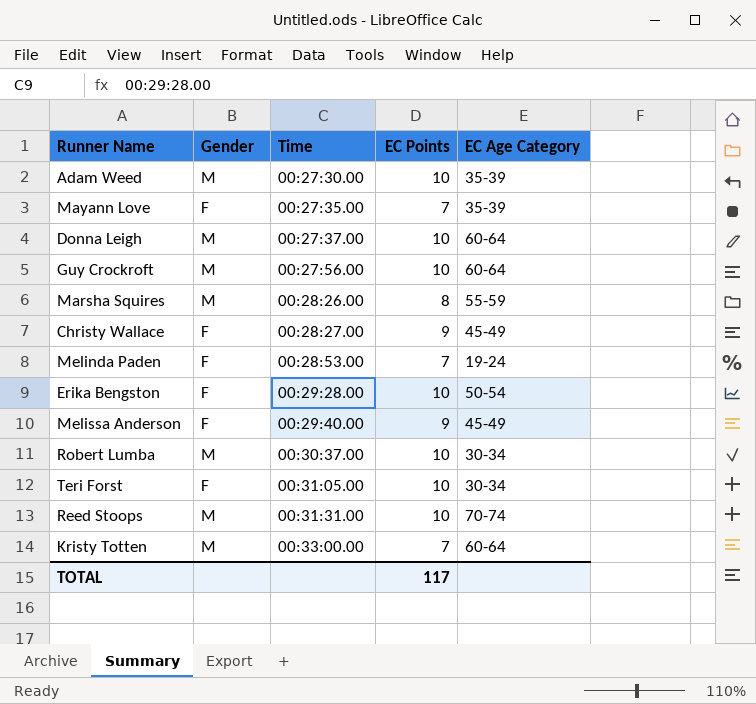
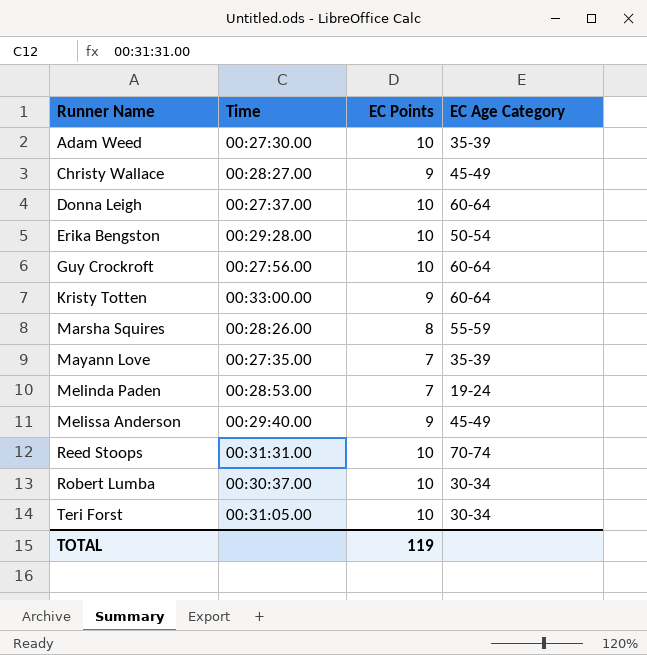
row order: Time ascending -> Runner Name ascending
column Gender | position: 2 -> none
Kristy Totten | EC Points: 7 -> 9
TOTAL | EC Points: 117 -> 119

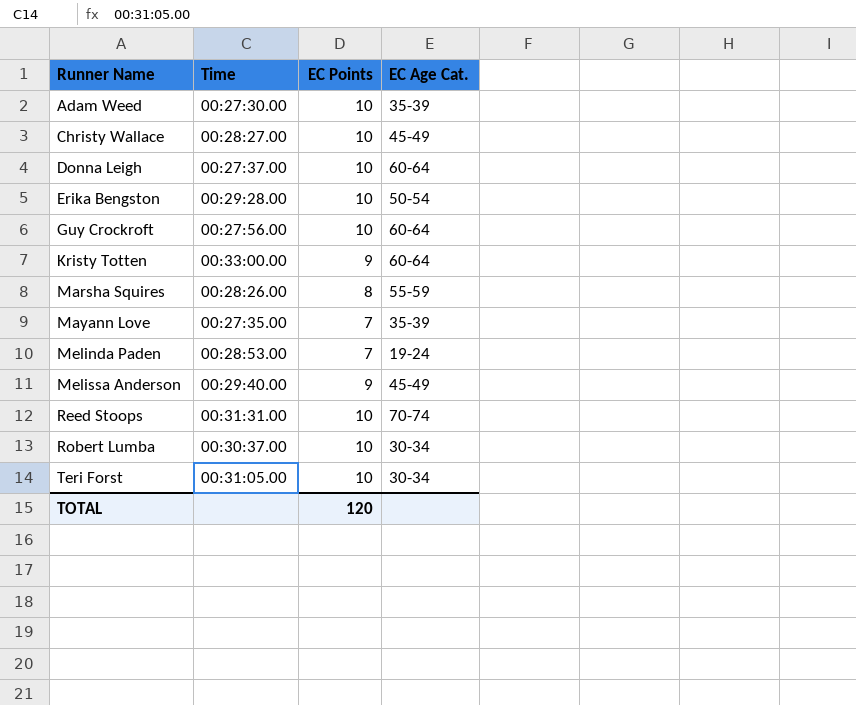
column name: EC Age Category -> EC Age Cat.
Christy Wallace | EC Points: 9 -> 10
TOTAL | EC Points: 119 -> 120

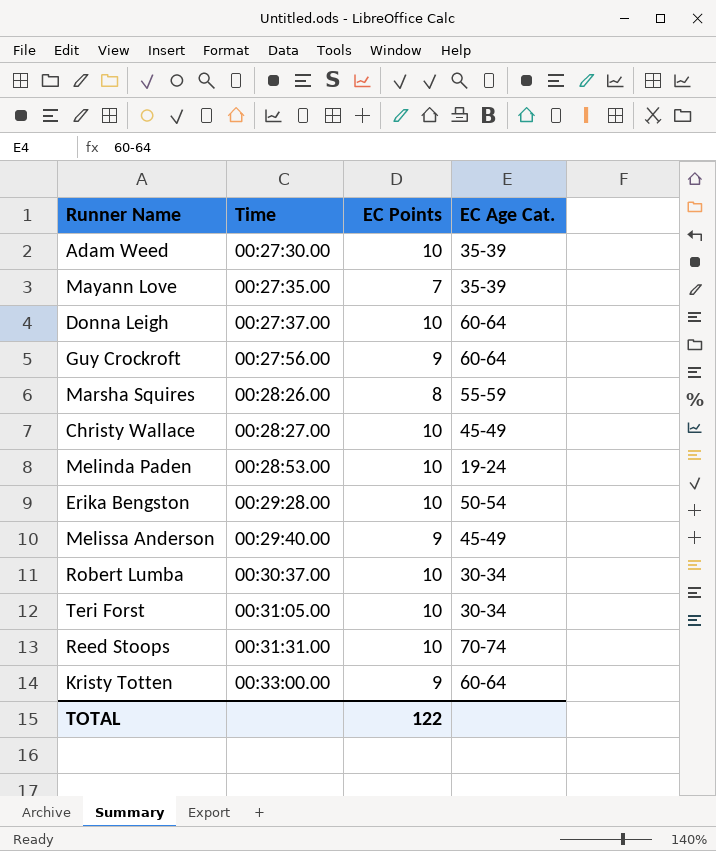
row order: Runner Name ascending -> Time ascending
Guy Crockroft | EC Points: 10 -> 9
Melinda Paden | EC Points: 7 -> 10
TOTAL | EC Points: 120 -> 122

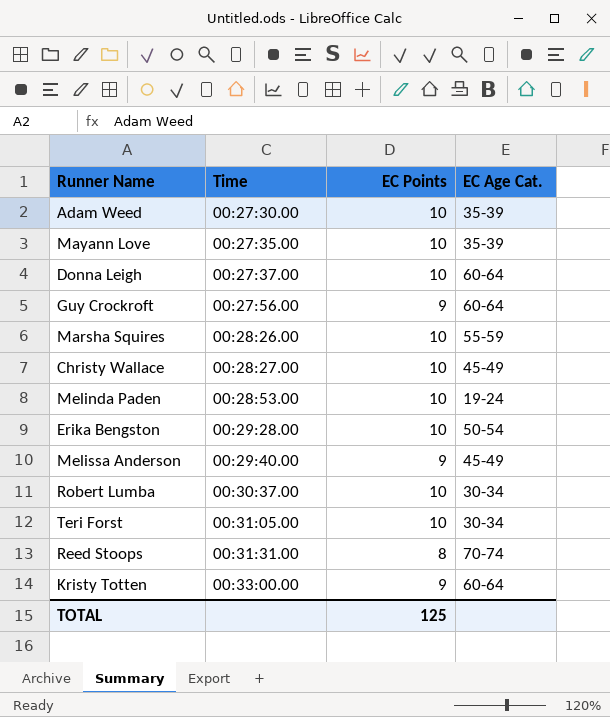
Mayann Love | EC Points: 7 -> 10
Marsha Squires | EC Points: 8 -> 10
Reed Stoops | EC Points: 10 -> 8
TOTAL | EC Points: 122 -> 125

